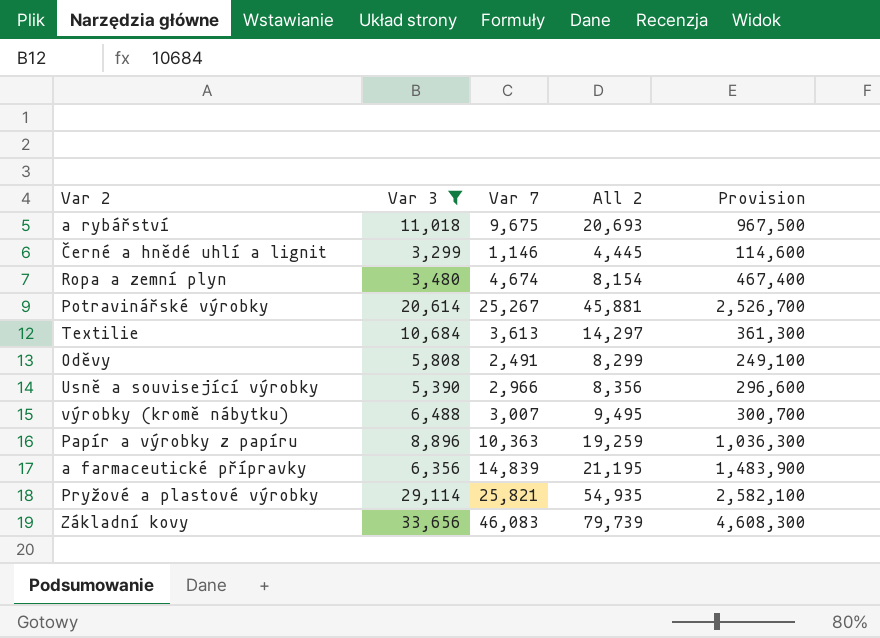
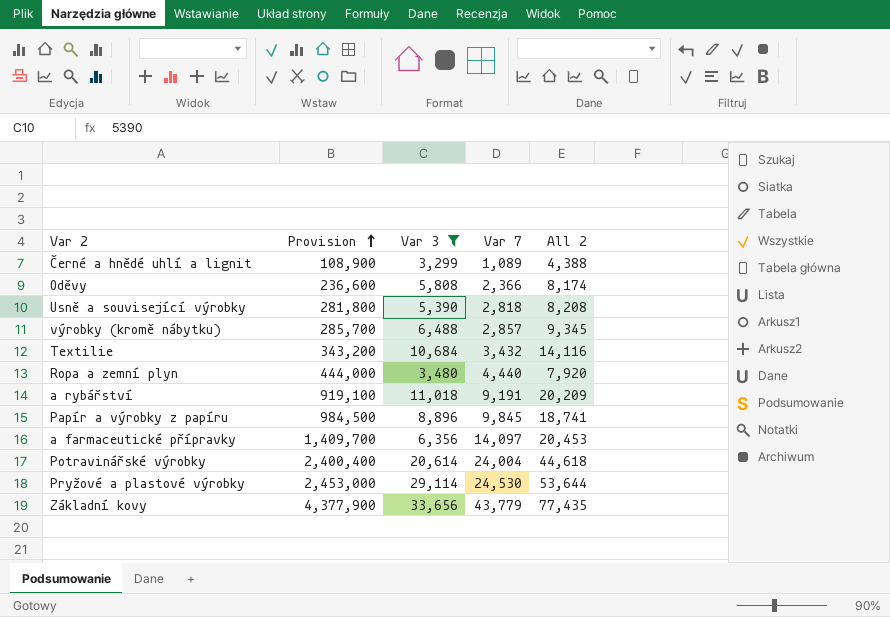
row order: none -> Provision ascending
column Provision | position: 5 -> 2
Černé a hnědé uhlí a lignit | Provision: 114,600 -> 108,900
Černé a hnědé uhlí a lignit | Var 7: 1,146 -> 1,089
Černé a hnědé uhlí a lignit | All 2: 4,445 -> 4,388
Oděvy | Provision: 249,100 -> 236,600
Oděvy | Var 7: 2,491 -> 2,366
Oděvy | All 2: 8,299 -> 8,174
Usně a související výrobky | Provision: 296,600 -> 281,800
Usně a související výrobky | Var 7: 2,966 -> 2,818
Usně a související výrobky | All 2: 8,356 -> 8,208
výrobky (kromě nábytku) | Provision: 300,700 -> 285,700
výrobky (kromě nábytku) | Var 7: 3,007 -> 2,857
výrobky (kromě nábytku) | All 2: 9,495 -> 9,345
Textilie | Provision: 361,300 -> 343,200
Textilie | Var 7: 3,613 -> 3,432
Textilie | All 2: 14,297 -> 14,116
Ropa a zemní plyn | Provision: 467,400 -> 444,000
Ropa a zemní plyn | Var 7: 4,674 -> 4,440
Ropa a zemní plyn | All 2: 8,154 -> 7,920
a rybářství | Provision: 967,500 -> 919,100
a rybářství | Var 7: 9,675 -> 9,191
a rybářství | All 2: 20,693 -> 20,209
Papír a výrobky z papíru | Provision: 1,036,300 -> 984,500
Papír a výrobky z papíru | Var 7: 10,363 -> 9,845
Papír a výrobky z papíru | All 2: 19,259 -> 18,741
a farmaceutické přípravky | Provision: 1,483,900 -> 1,409,700
a farmaceutické přípravky | Var 7: 14,839 -> 14,097
a farmaceutické přípravky | All 2: 21,195 -> 20,453
Potravinářské výrobky | Provision: 2,526,700 -> 2,400,400
Potravinářské výrobky | Var 7: 25,267 -> 24,004
Potravinářské výrobky | All 2: 45,881 -> 44,618
Pryžové a plastové výrobky | Provision: 2,582,100 -> 2,453,000
Pryžové a plastové výrobky | Var 7: 25,821 -> 24,530
Pryžové a plastové výrobky | All 2: 54,935 -> 53,644
Základní kovy | Provision: 4,608,300 -> 4,377,900
Základní kovy | Var 7: 46,083 -> 43,779
Základní kovy | All 2: 79,739 -> 77,435

